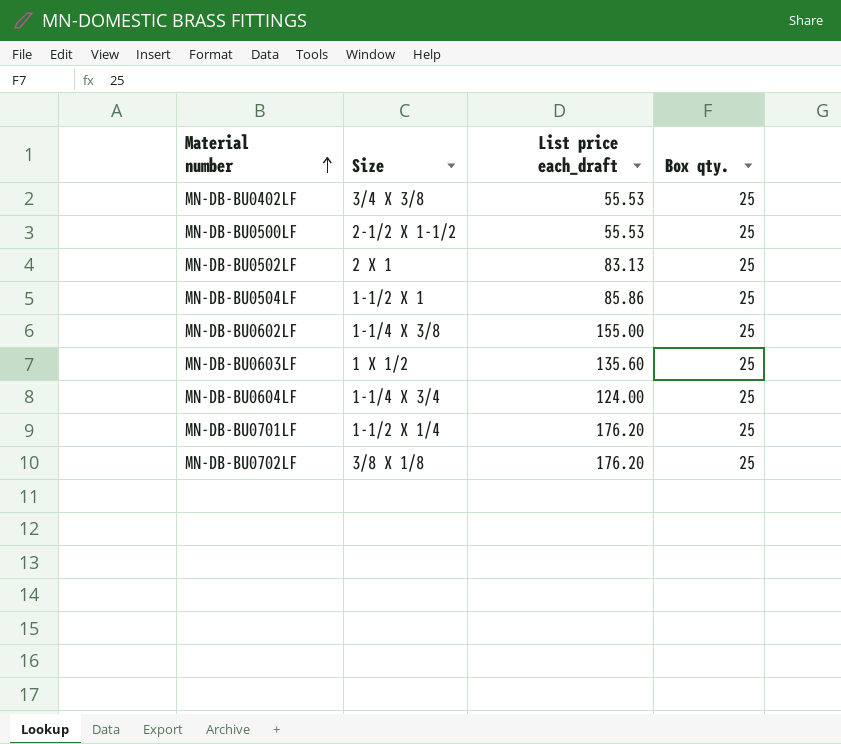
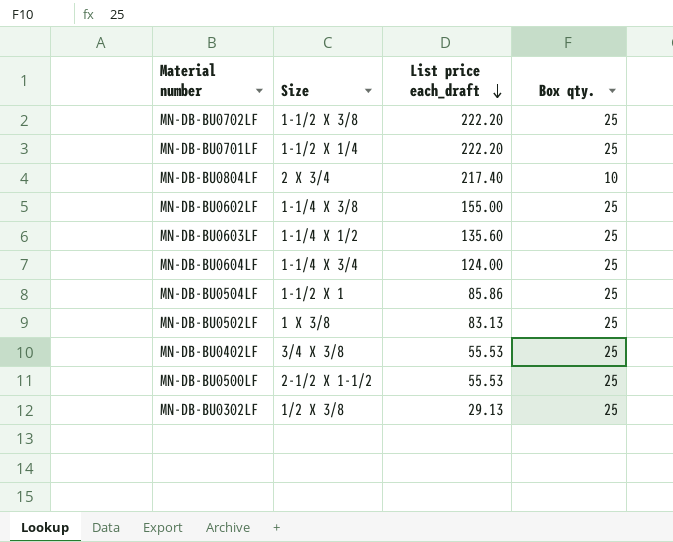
row order: Material number ascending -> List price each_draft descending
MN-DB-BU0702LF | Size: 3/8 X 1/8 -> 1-1/2 X 3/8
MN-DB-BU0702LF | List price each_draft: 176.20 -> 222.20
MN-DB-BU0701LF | List price each_draft: 176.20 -> 222.20
row MN-DB-BU0804LF: none -> 2 X 3/4 | 217.40 | 10
MN-DB-BU0603LF | Size: 1 X 1/2 -> 1-1/4 X 1/2
MN-DB-BU0502LF | Size: 2 X 1 -> 1 X 3/8
row MN-DB-BU0302LF: none -> 1/2 X 3/8 | 29.13 | 25

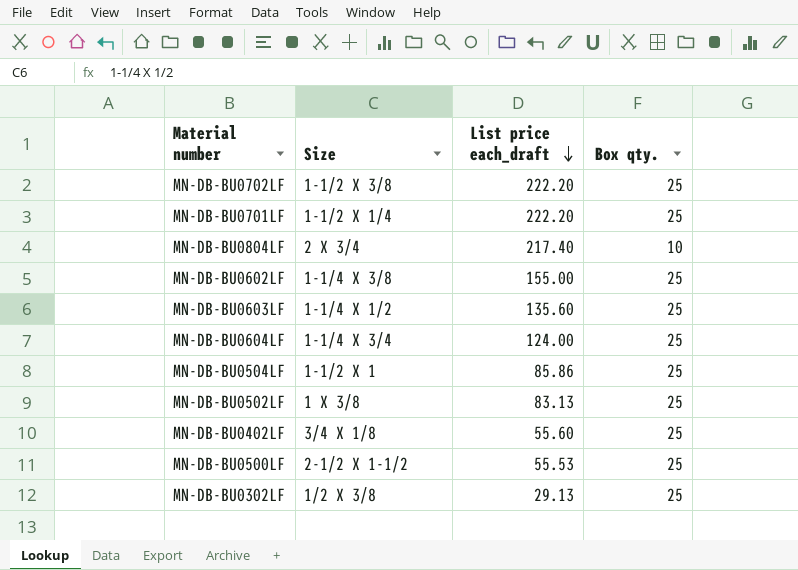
MN-DB-BU0402LF | Size: 3/4 X 3/8 -> 3/4 X 1/8
MN-DB-BU0402LF | List price each_draft: 55.53 -> 55.60

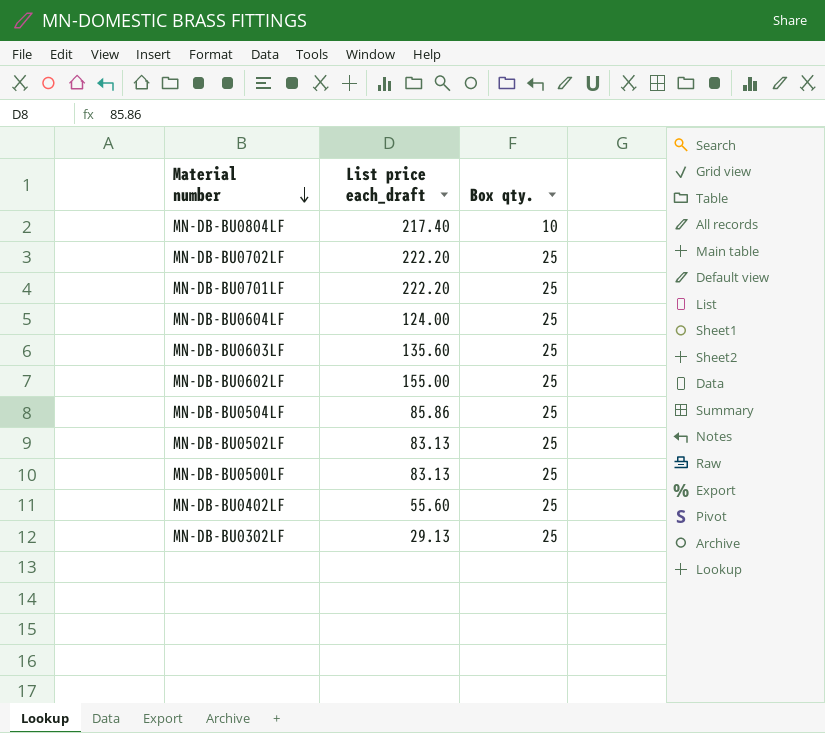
row order: List price each_draft descending -> Material number descending
column Size | position: 2 -> none
MN-DB-BU0500LF | List price each_draft: 55.53 -> 83.13

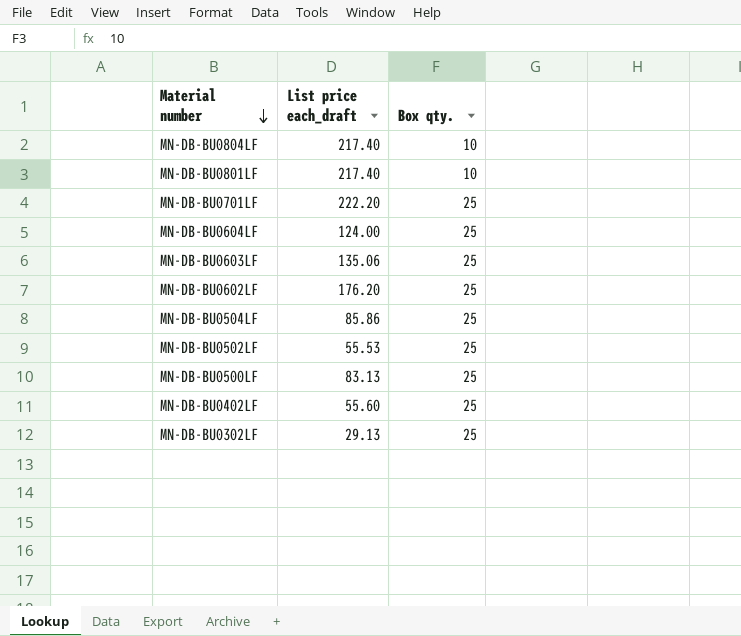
row MN-DB-BU0702LF: 222.20 | 25 -> none
row MN-DB-BU0801LF: none -> 217.40 | 10
MN-DB-BU0603LF | List price each_draft: 135.60 -> 135.06
MN-DB-BU0602LF | List price each_draft: 155.00 -> 176.20
MN-DB-BU0502LF | List price each_draft: 83.13 -> 55.53

